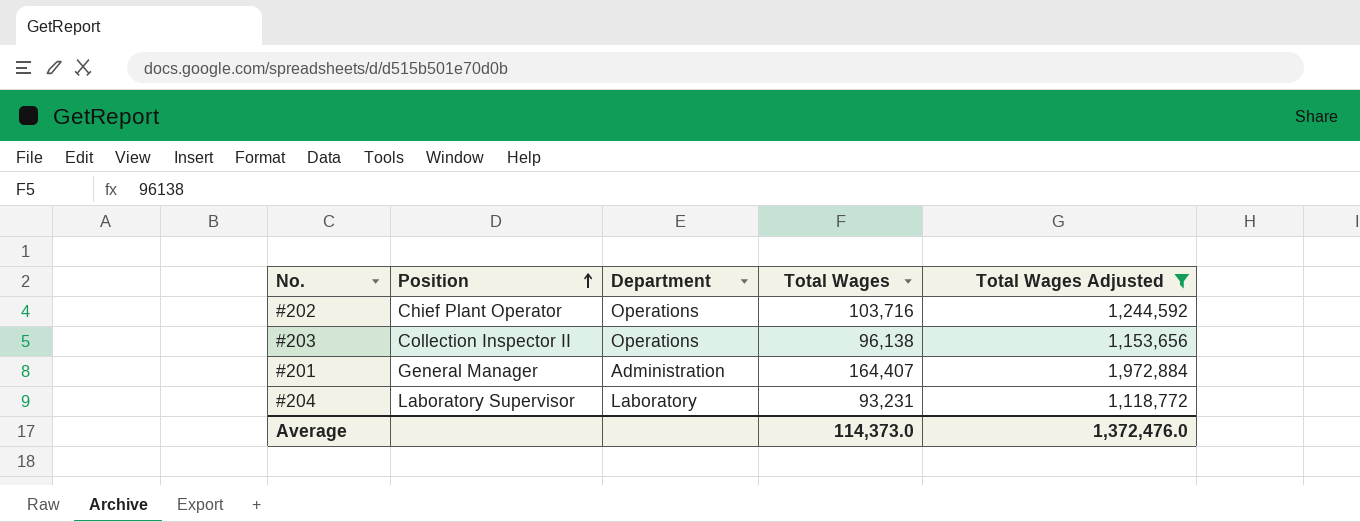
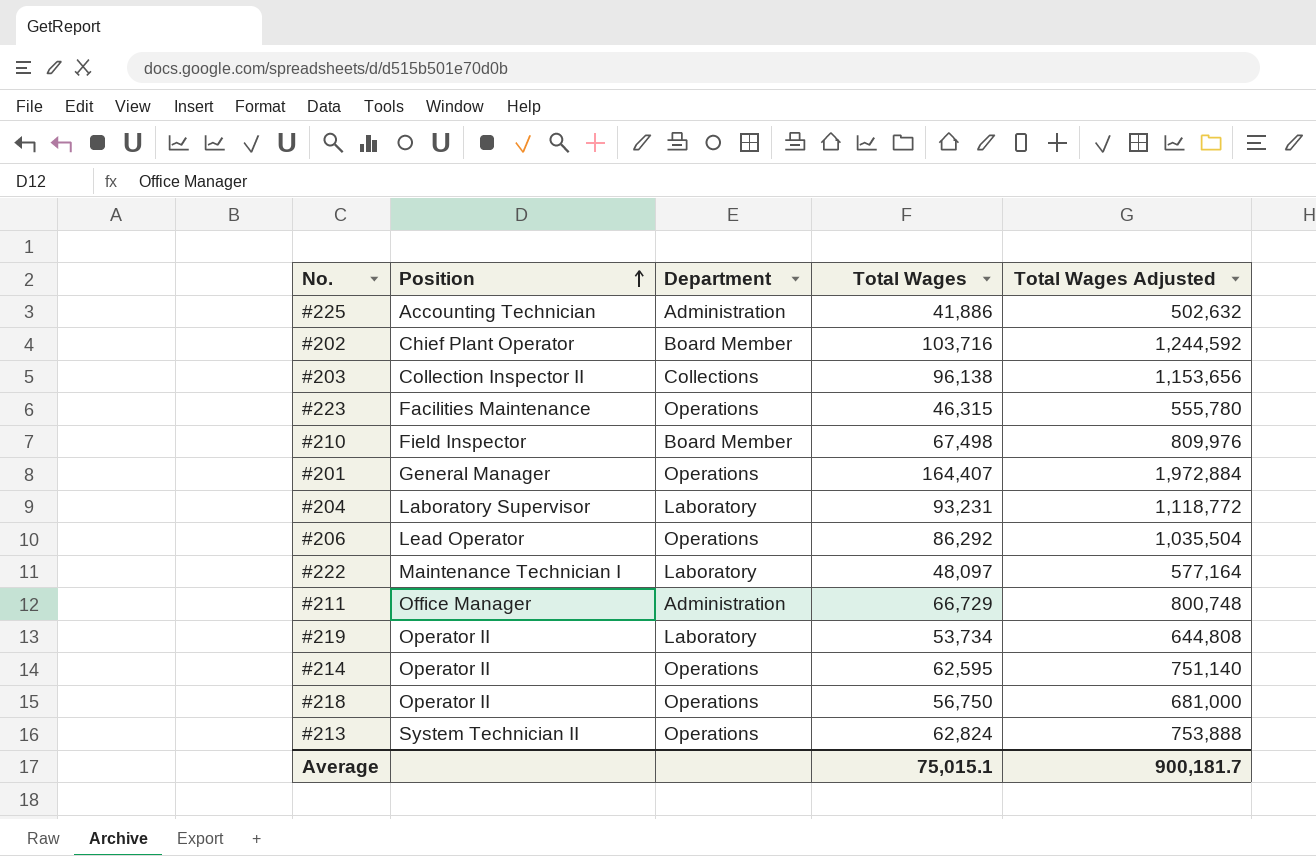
filter: Total Wages Adjusted >= 1,118,772 -> none
#202 | Department: Operations -> Board Member
#203 | Department: Operations -> Collections
#201 | Department: Administration -> Operations
Average | Total Wages: 114,373.0 -> 75,015.1
Average | Total Wages Adjusted: 1,372,476.0 -> 900,181.7

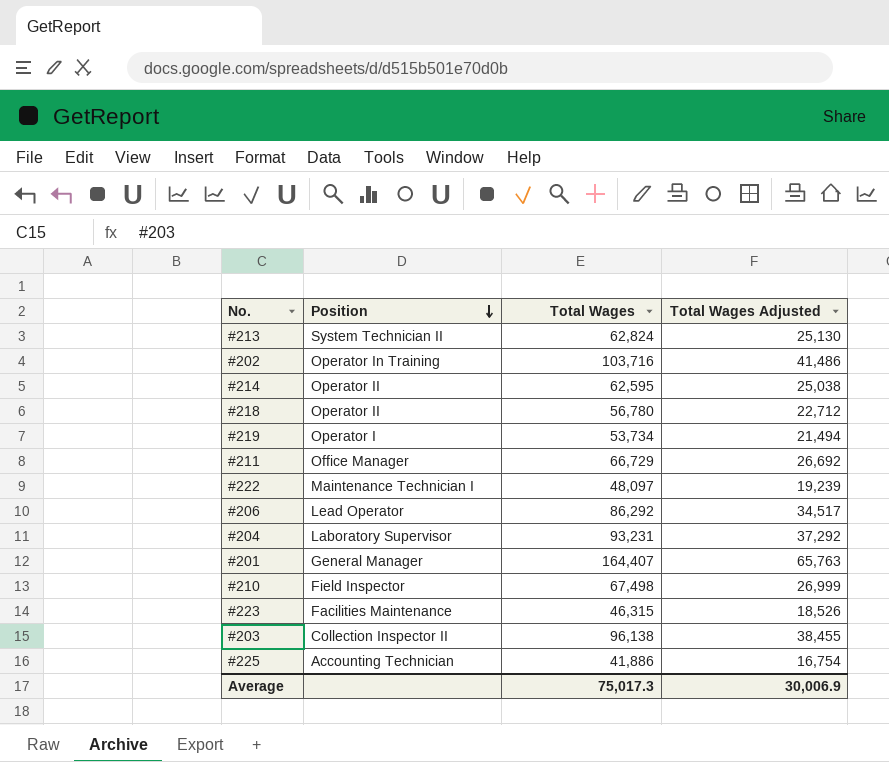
row order: Position ascending -> Position descending
column Department | position: 3 -> none
column Total Wages Adjusted | formula: [Total Wages] * 12 -> [Total Wages] * 0.4
#202 | Position: Chief Plant Operator -> Operator In Training
#218 | Total Wages: 56,750 -> 56,780
#219 | Position: Operator II -> Operator I
Average | Total Wages: 75,015.1 -> 75,017.3
Average | Total Wages Adjusted: 900,181.7 -> 30,006.9

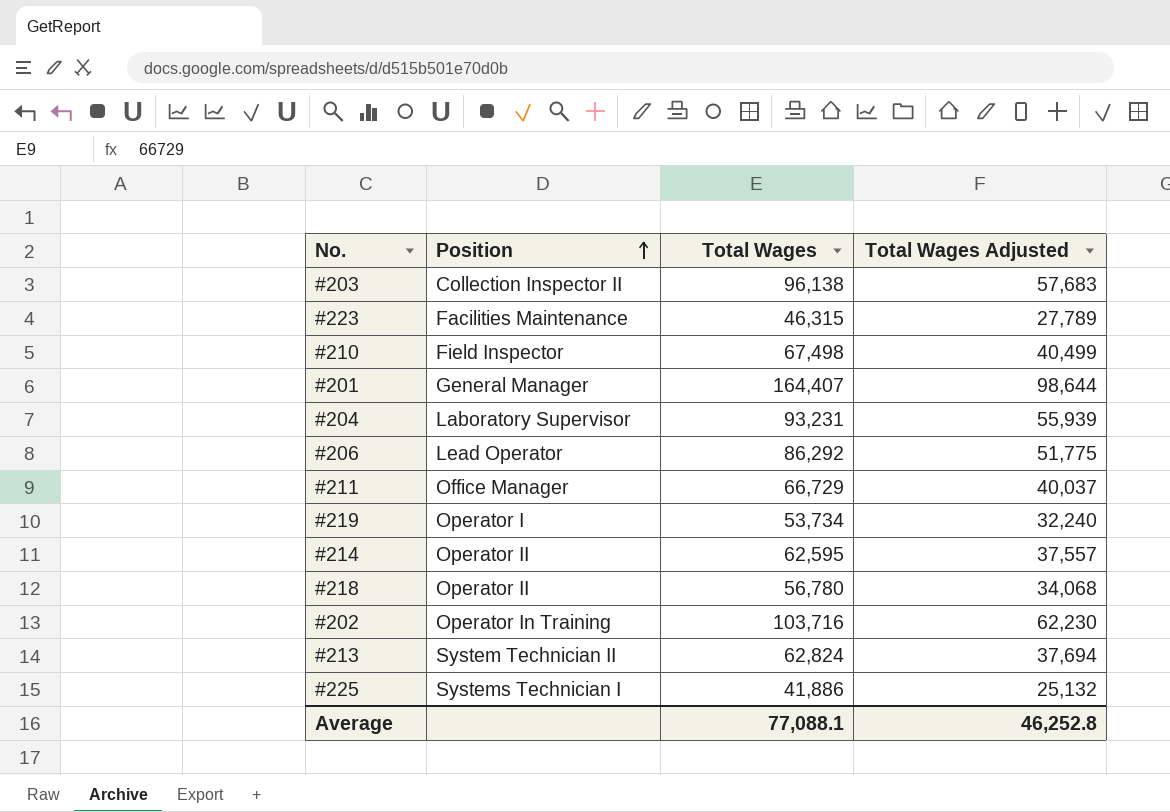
row order: Position descending -> Position ascending
column Total Wages Adjusted | formula: [Total Wages] * 0.4 -> [Total Wages] * 0.6
row #222: Maintenance Technician I | 48,097 | 19,239 -> none
#225 | Position: Accounting Technician -> Systems Technician I
Average | Total Wages: 75,017.3 -> 77,088.1
Average | Total Wages Adjusted: 30,006.9 -> 46,252.8

